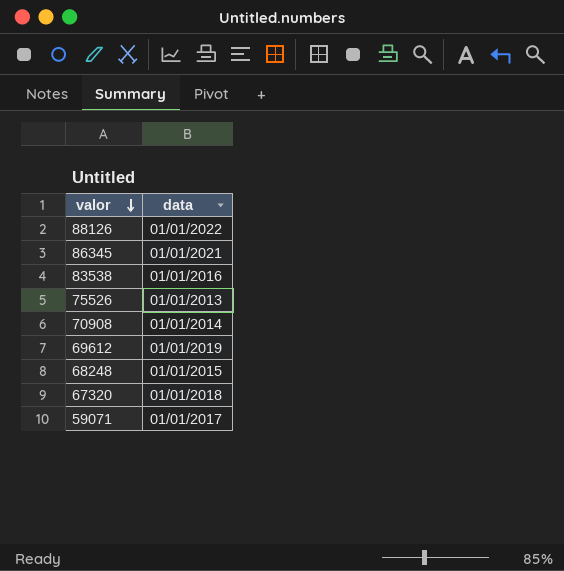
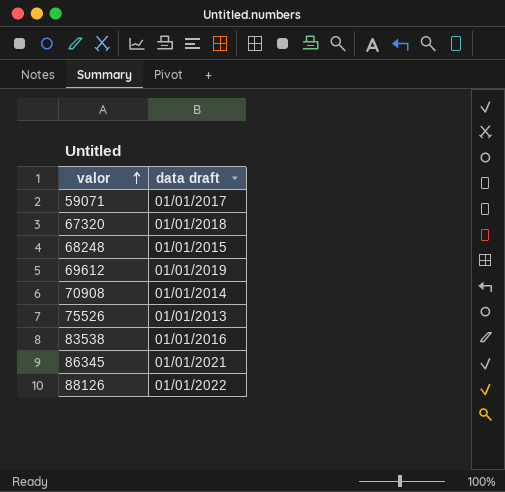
row order: valor descending -> valor ascending
column name: data -> data draft

